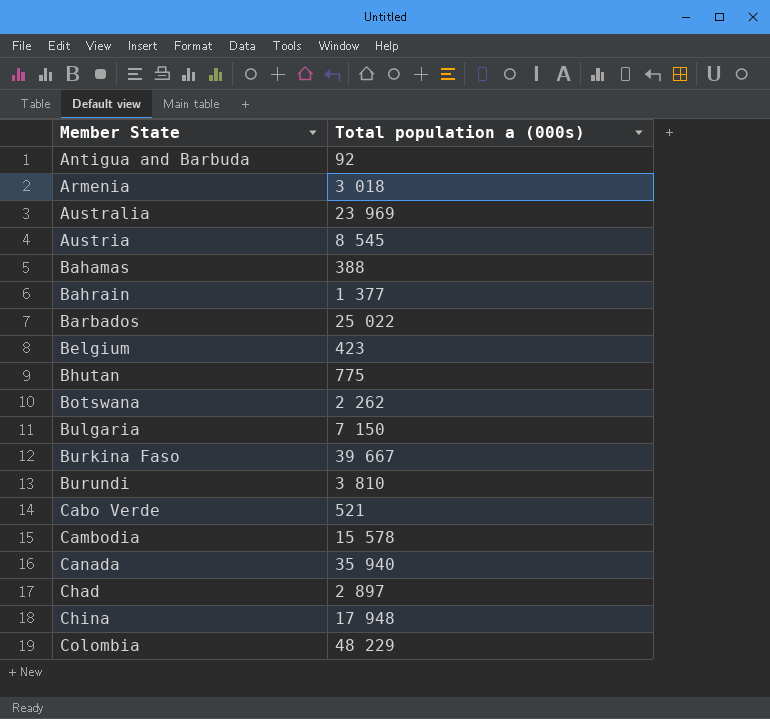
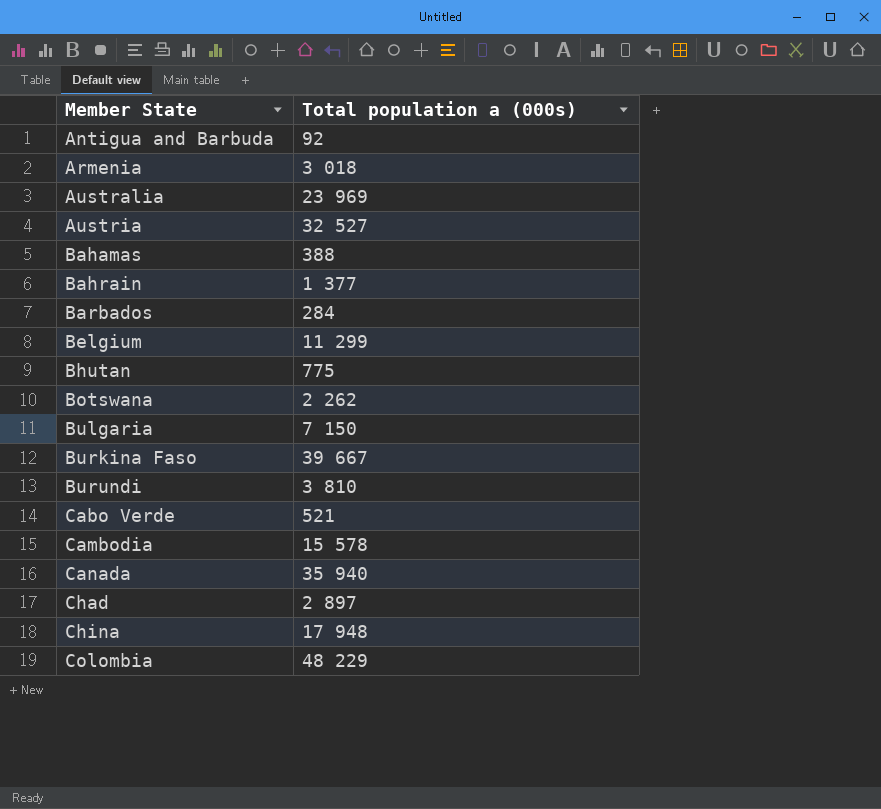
Austria | Total population a (000s): 8 545 -> 32 527
Barbados | Total population a (000s): 25 022 -> 284
Belgium | Total population a (000s): 423 -> 11 299

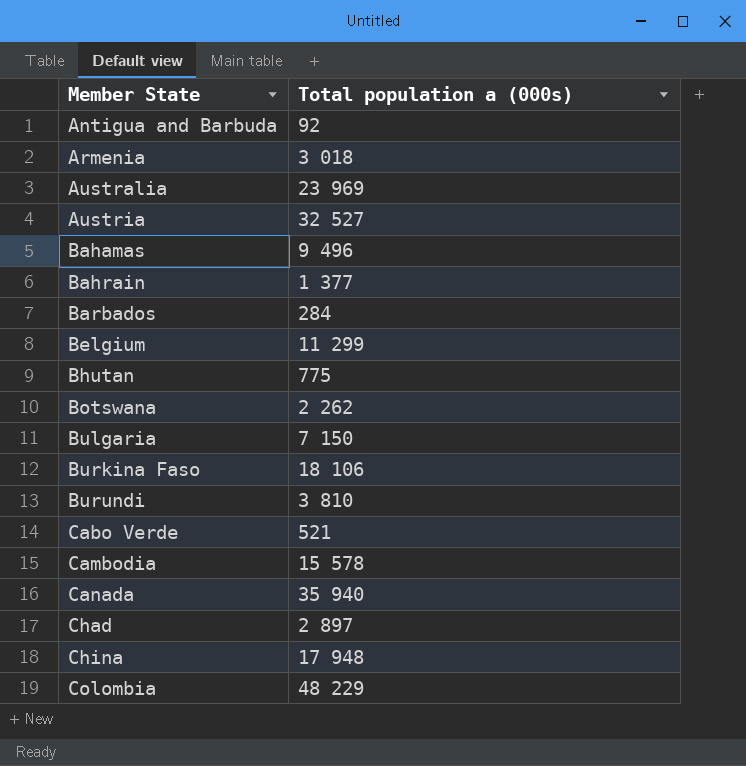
Bahamas | Total population a (000s): 388 -> 9 496
Burkina Faso | Total population a (000s): 39 667 -> 18 106

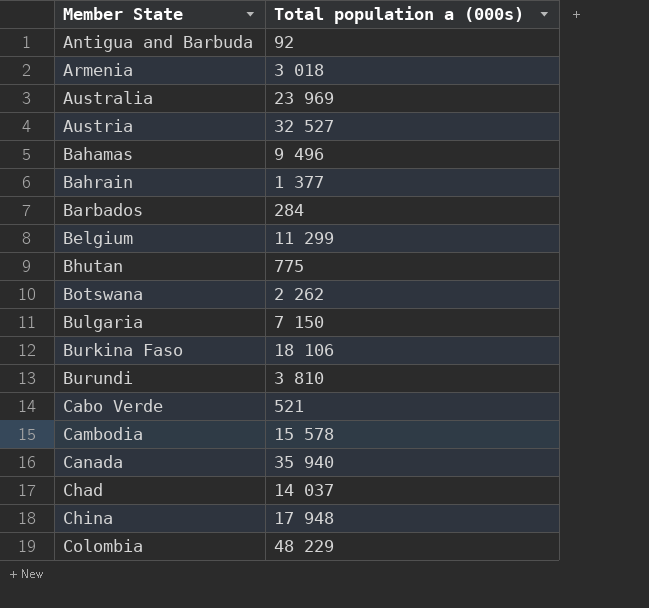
Chad | Total population a (000s): 2 897 -> 14 037

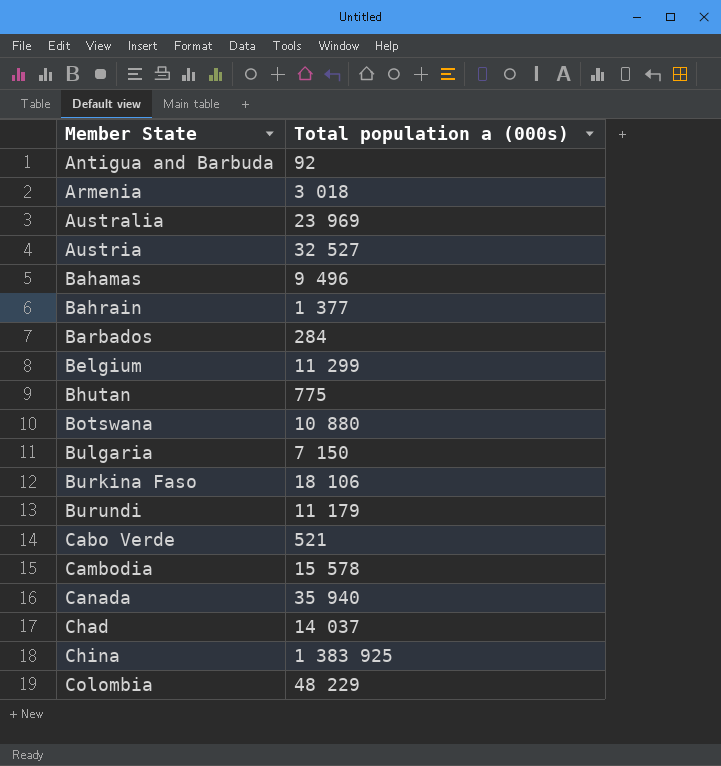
Botswana | Total population a (000s): 2 262 -> 10 880
Burundi | Total population a (000s): 3 810 -> 11 179
China | Total population a (000s): 17 948 -> 1 383 925

